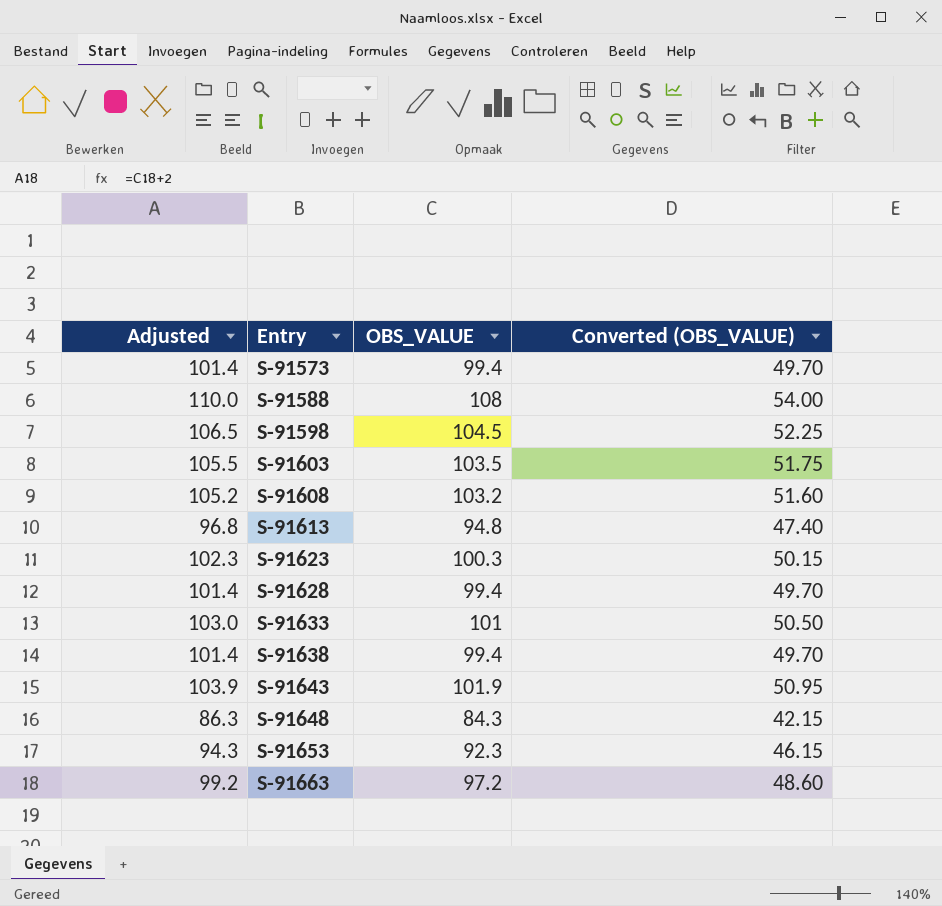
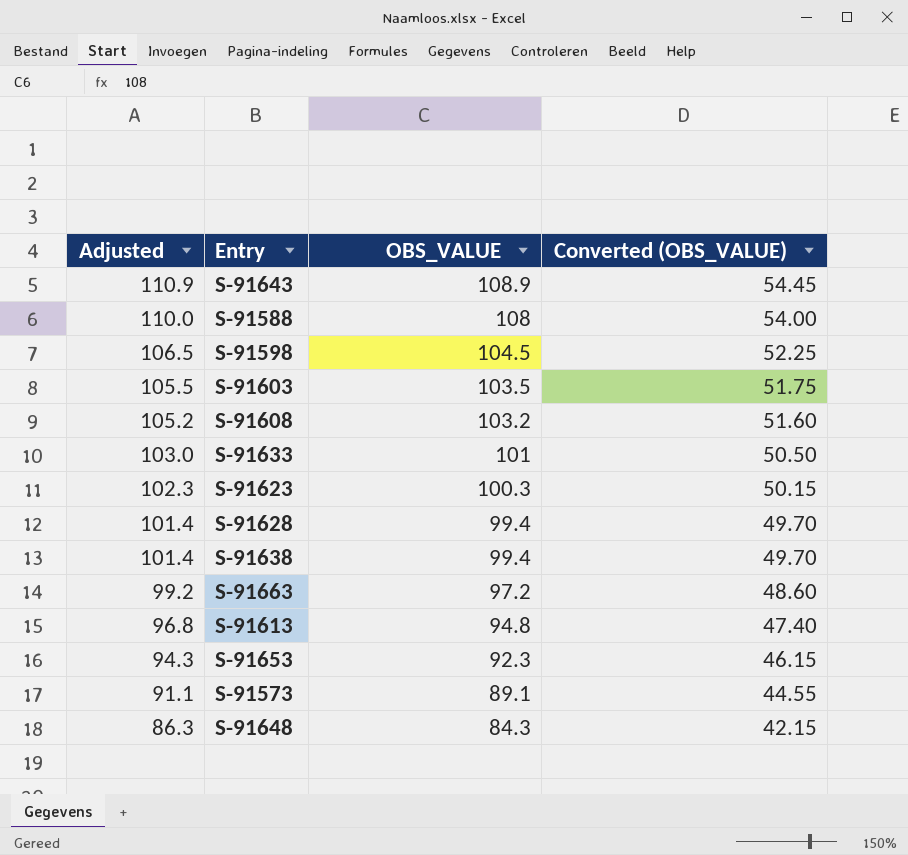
row order: Entry ascending -> Adjusted descending
S-91643 | Adjusted: 103.9 -> 110.9
S-91643 | OBS_VALUE: 101.9 -> 108.9
S-91643 | Converted (OBS_VALUE): 50.95 -> 54.45
S-91573 | Adjusted: 101.4 -> 91.1
S-91573 | OBS_VALUE: 99.4 -> 89.1
S-91573 | Converted (OBS_VALUE): 49.70 -> 44.55

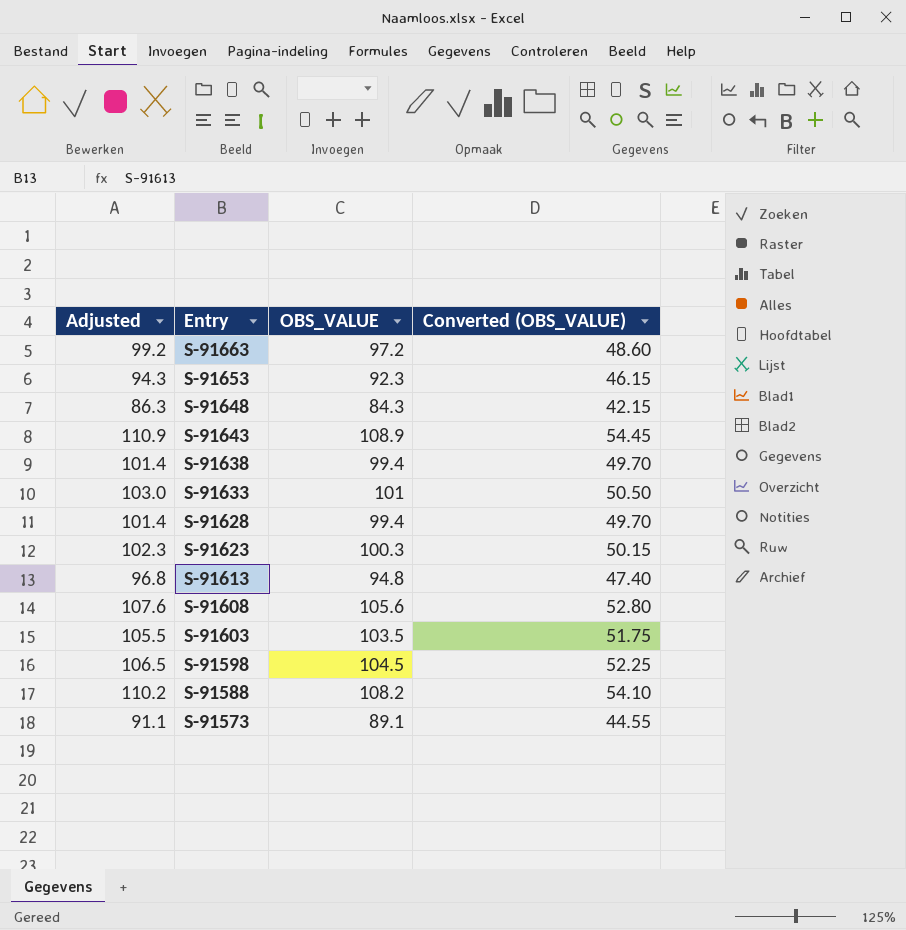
row order: Adjusted descending -> Entry descending
S-91608 | Adjusted: 105.2 -> 107.6
S-91608 | OBS_VALUE: 103.2 -> 105.6
S-91608 | Converted (OBS_VALUE): 51.60 -> 52.80
S-91588 | Adjusted: 110.0 -> 110.2
S-91588 | OBS_VALUE: 108 -> 108.2
S-91588 | Converted (OBS_VALUE): 54.00 -> 54.10

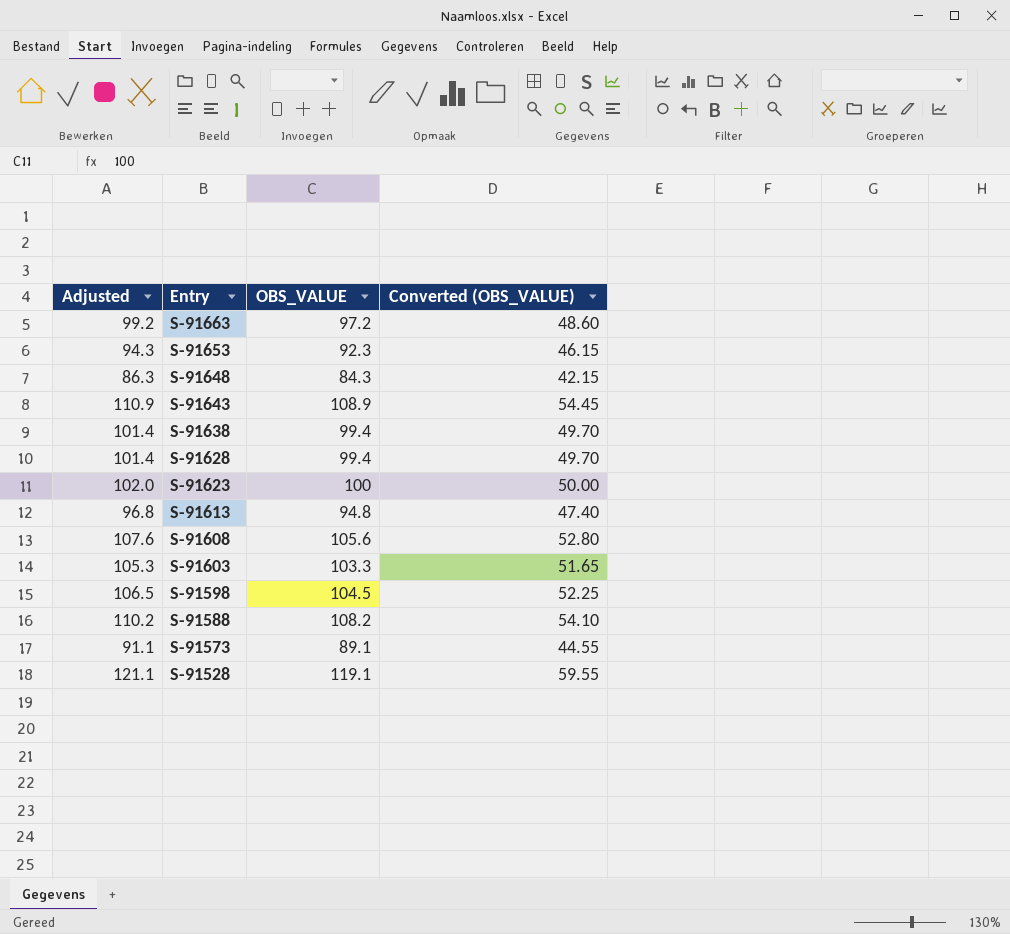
row S-91633: 103.0 | 101 | 50.50 -> none
S-91623 | Adjusted: 102.3 -> 102.0
S-91623 | OBS_VALUE: 100.3 -> 100
S-91623 | Converted (OBS_VALUE): 50.15 -> 50.00
S-91603 | Adjusted: 105.5 -> 105.3
S-91603 | OBS_VALUE: 103.5 -> 103.3
S-91603 | Converted (OBS_VALUE): 51.75 -> 51.65
row S-91528: none -> 121.1 | 119.1 | 59.55

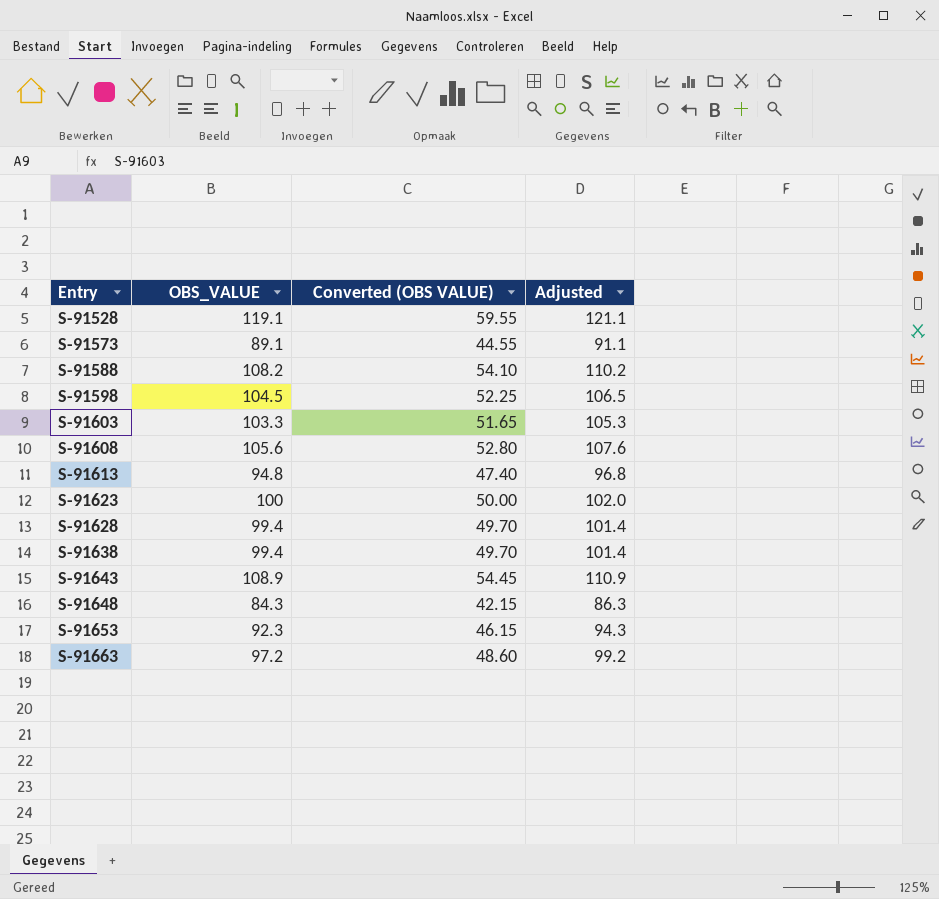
row order: Entry descending -> Entry ascending
column name: Converted (OBS_VALUE) -> Converted (OBS VALUE)
column Adjusted | position: 1 -> 4

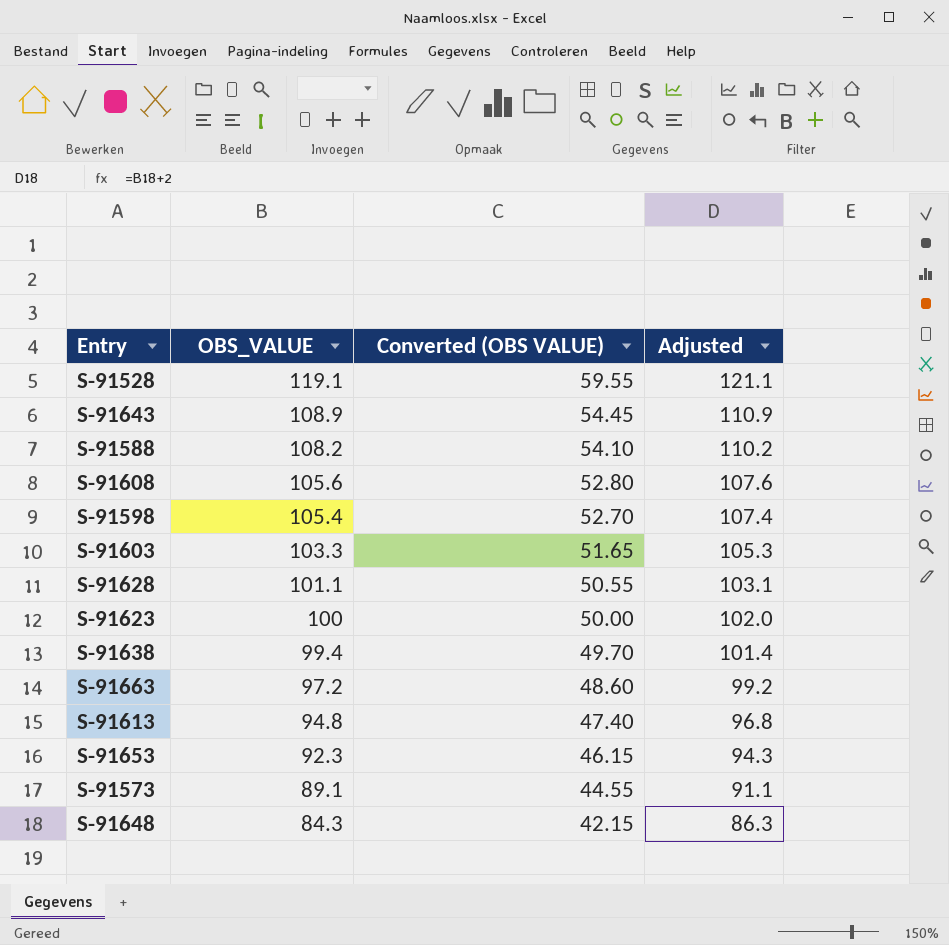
row order: Entry ascending -> OBS_VALUE descending
S-91598 | OBS_VALUE: 104.5 -> 105.4
S-91598 | Converted (OBS VALUE): 52.25 -> 52.70
S-91598 | Adjusted: 106.5 -> 107.4
S-91628 | OBS_VALUE: 99.4 -> 101.1
S-91628 | Converted (OBS VALUE): 49.70 -> 50.55
S-91628 | Adjusted: 101.4 -> 103.1

